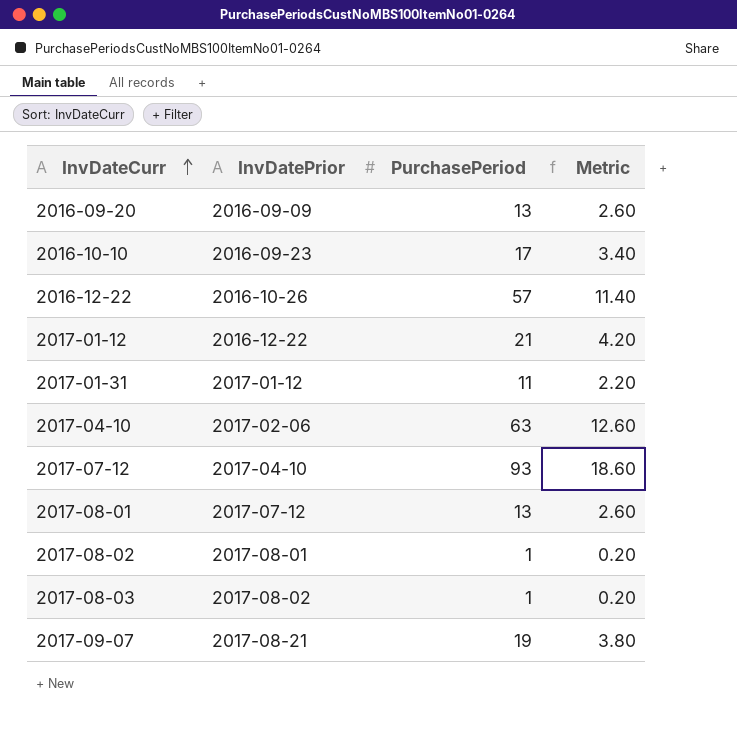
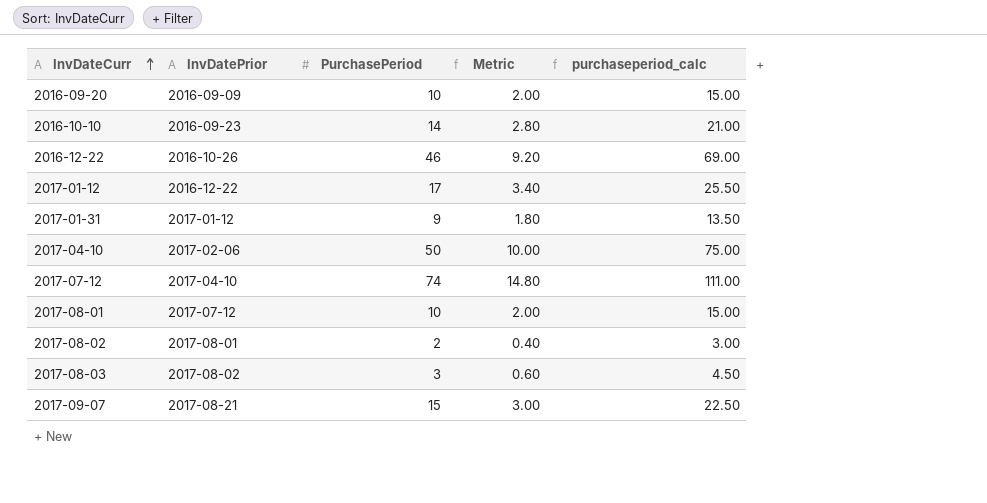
column purchaseperiod_calc | formula: none -> [PurchasePeriod] * 1.5
2016-09-20 | PurchasePeriod: 13 -> 10
2016-09-20 | Metric: 2.60 -> 2.00
2016-10-10 | PurchasePeriod: 17 -> 14
2016-10-10 | Metric: 3.40 -> 2.80
2016-12-22 | PurchasePeriod: 57 -> 46
2016-12-22 | Metric: 11.40 -> 9.20
2017-01-12 | PurchasePeriod: 21 -> 17
2017-01-12 | Metric: 4.20 -> 3.40
2017-01-31 | PurchasePeriod: 11 -> 9
2017-01-31 | Metric: 2.20 -> 1.80
2017-04-10 | PurchasePeriod: 63 -> 50
2017-04-10 | Metric: 12.60 -> 10.00
2017-07-12 | PurchasePeriod: 93 -> 74
2017-07-12 | Metric: 18.60 -> 14.80
2017-08-01 | PurchasePeriod: 13 -> 10
2017-08-01 | Metric: 2.60 -> 2.00
2017-08-02 | PurchasePeriod: 1 -> 2
2017-08-02 | Metric: 0.20 -> 0.40
2017-08-03 | PurchasePeriod: 1 -> 3
2017-08-03 | Metric: 0.20 -> 0.60
2017-09-07 | PurchasePeriod: 19 -> 15
2017-09-07 | Metric: 3.80 -> 3.00

